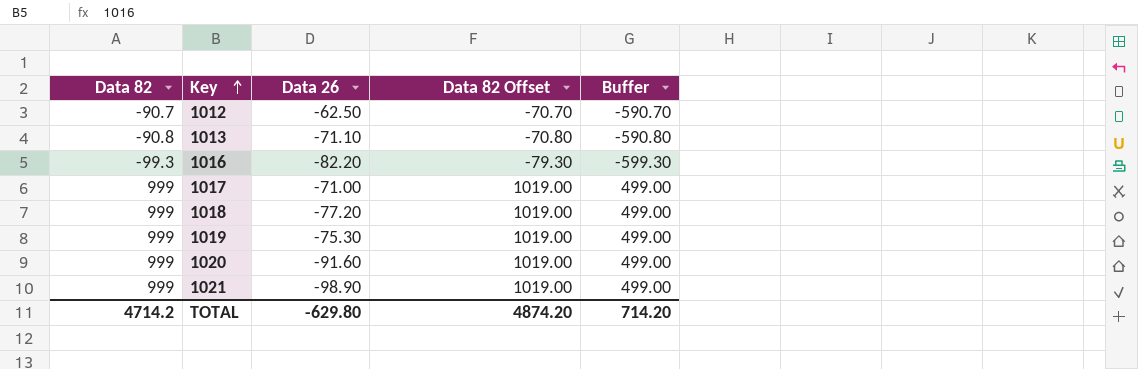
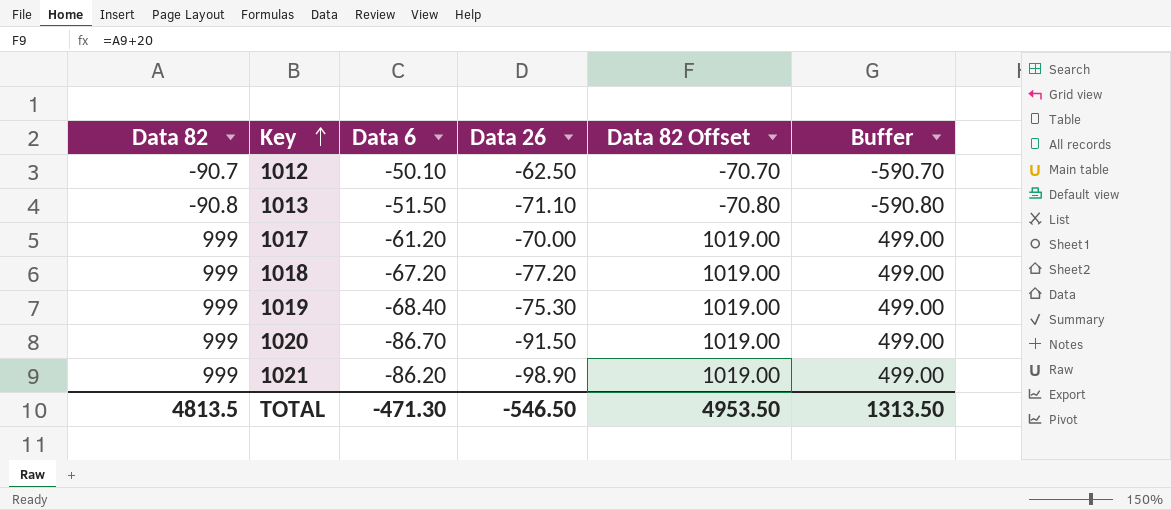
column Data 6 | position: none -> 3
row 1016: -99.3 | -82.20 | -79.30 | -599.30 -> none
1017 | Data 26: -71.00 -> -70.00
1020 | Data 26: -91.60 -> -91.50
TOTAL | Data 82: 4714.2 -> 4813.5
TOTAL | Data 26: -629.80 -> -546.50
TOTAL | Data 82 Offset: 4874.20 -> 4953.50
TOTAL | Buffer: 714.20 -> 1313.50

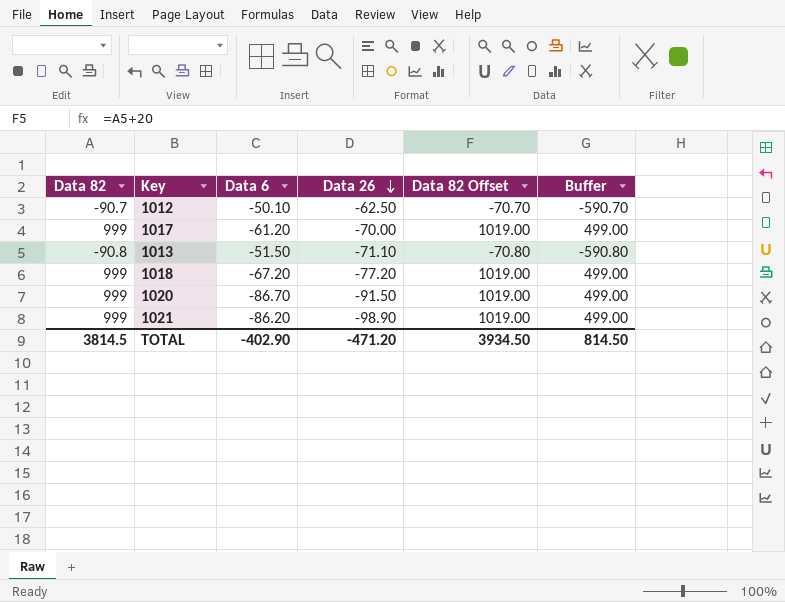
row order: Key ascending -> Data 26 descending
row 1019: 999 | -68.40 | -75.30 | 1019.00 | 499.00 -> none
TOTAL | Data 82: 4813.5 -> 3814.5
TOTAL | Data 6: -471.30 -> -402.90
TOTAL | Data 26: -546.50 -> -471.20
TOTAL | Data 82 Offset: 4953.50 -> 3934.50
TOTAL | Buffer: 1313.50 -> 814.50

